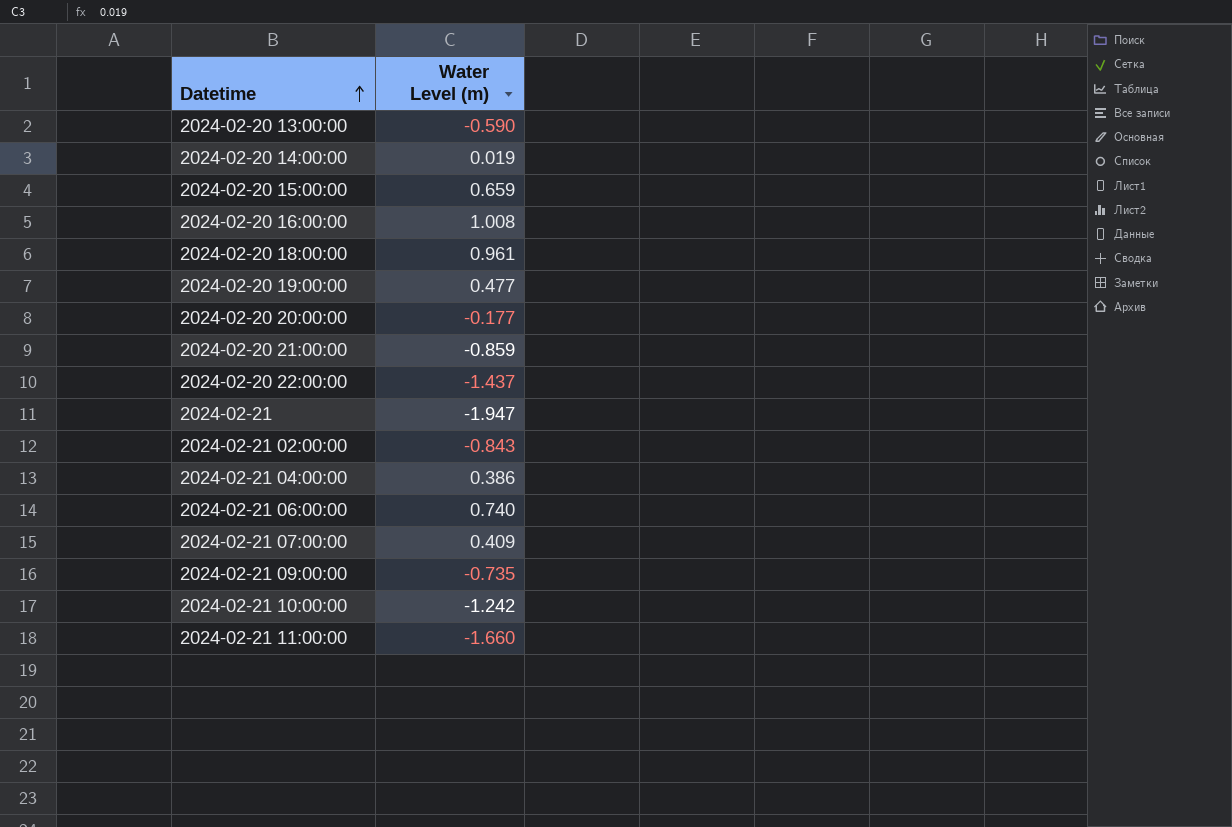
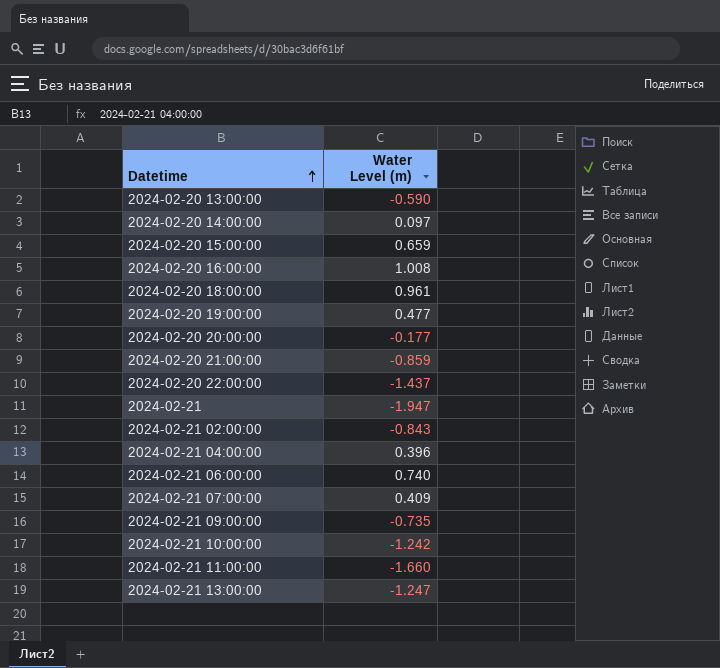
2024-02-20 14:00:00 | Water Level (m): 0.019 -> 0.097
2024-02-21 04:00:00 | Water Level (m): 0.386 -> 0.396
row 2024-02-21 13:00:00: none -> -1.247

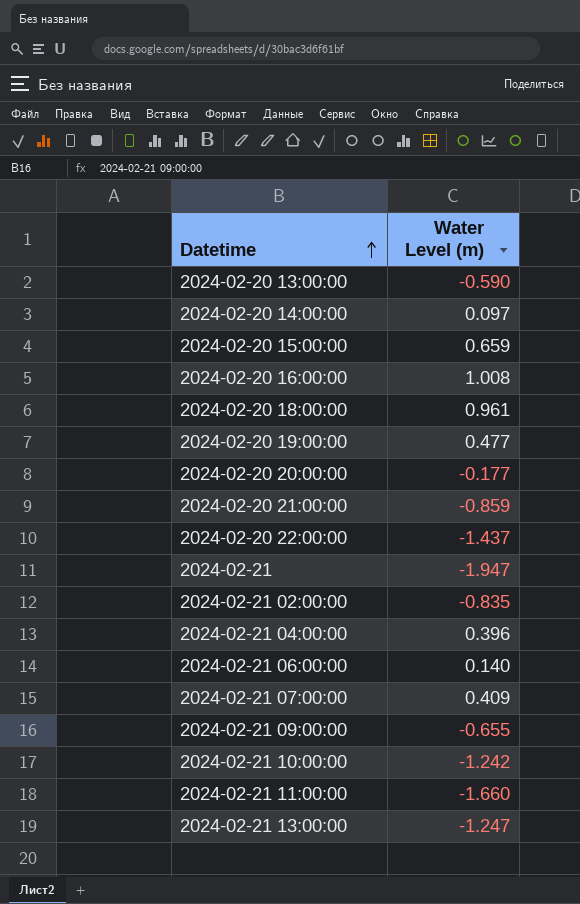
2024-02-21 02:00:00 | Water Level (m): -0.843 -> -0.835
2024-02-21 06:00:00 | Water Level (m): 0.740 -> 0.140
2024-02-21 09:00:00 | Water Level (m): -0.735 -> -0.655

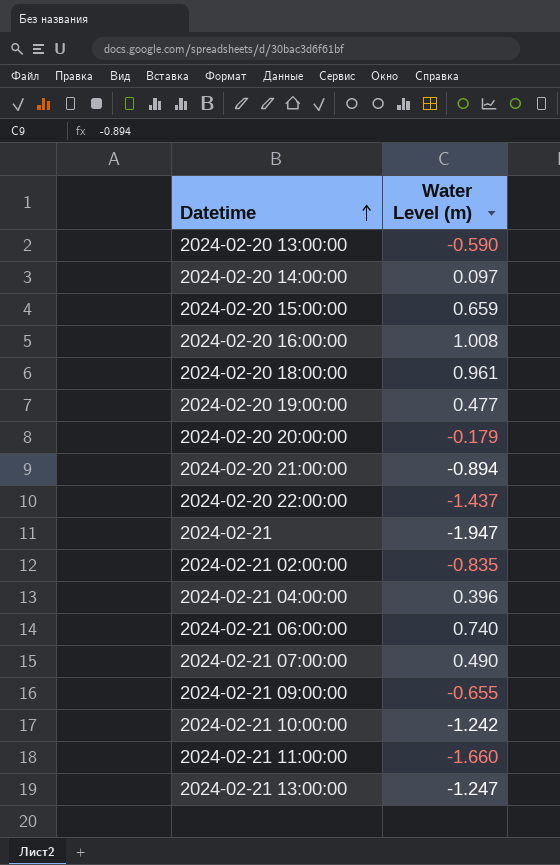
2024-02-20 20:00:00 | Water Level (m): -0.177 -> -0.179
2024-02-20 21:00:00 | Water Level (m): -0.859 -> -0.894
2024-02-21 06:00:00 | Water Level (m): 0.140 -> 0.740
2024-02-21 07:00:00 | Water Level (m): 0.409 -> 0.490

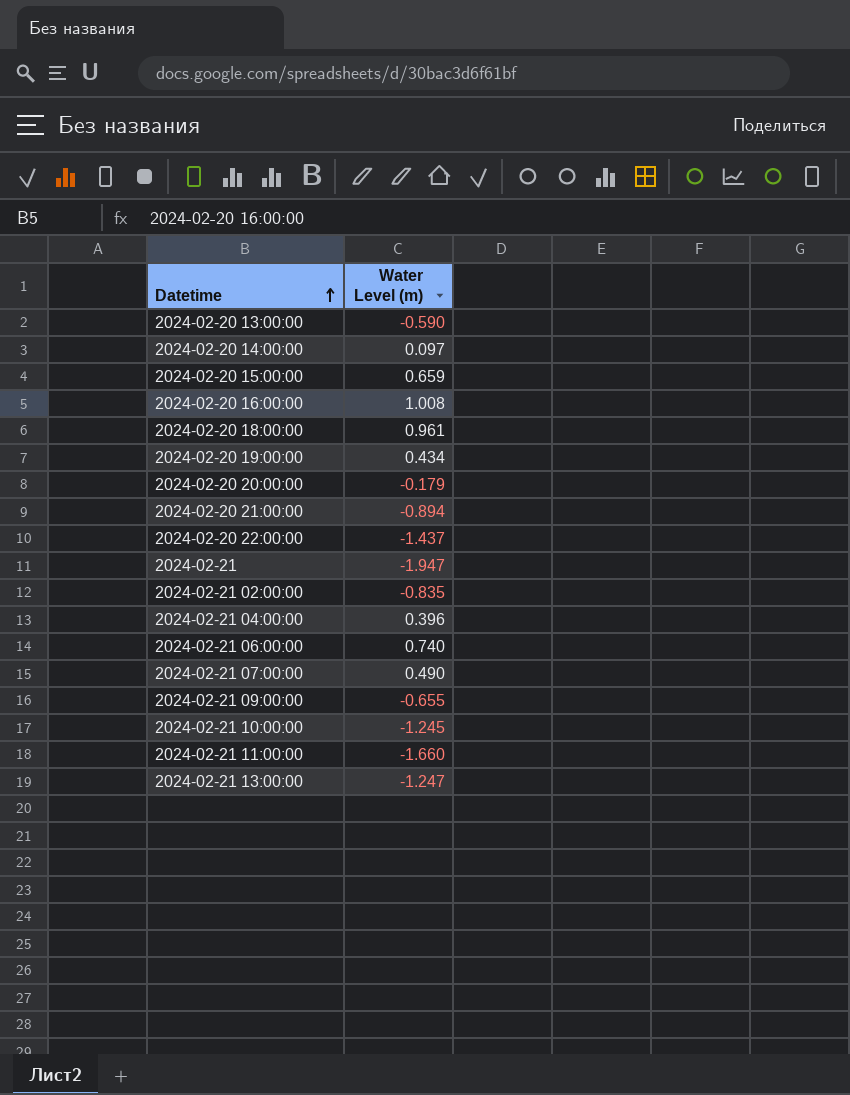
2024-02-20 19:00:00 | Water Level (m): 0.477 -> 0.434
2024-02-21 10:00:00 | Water Level (m): -1.242 -> -1.245

